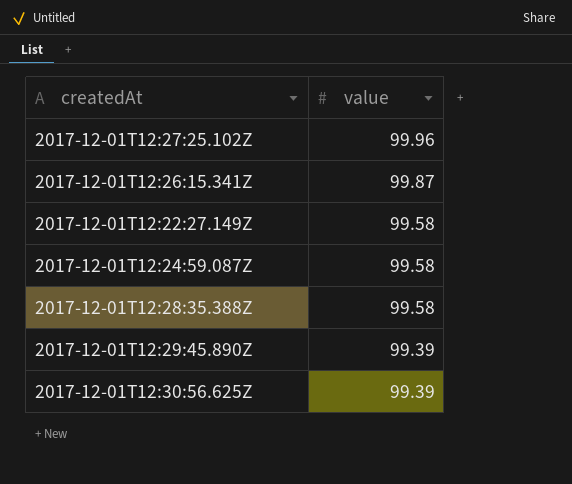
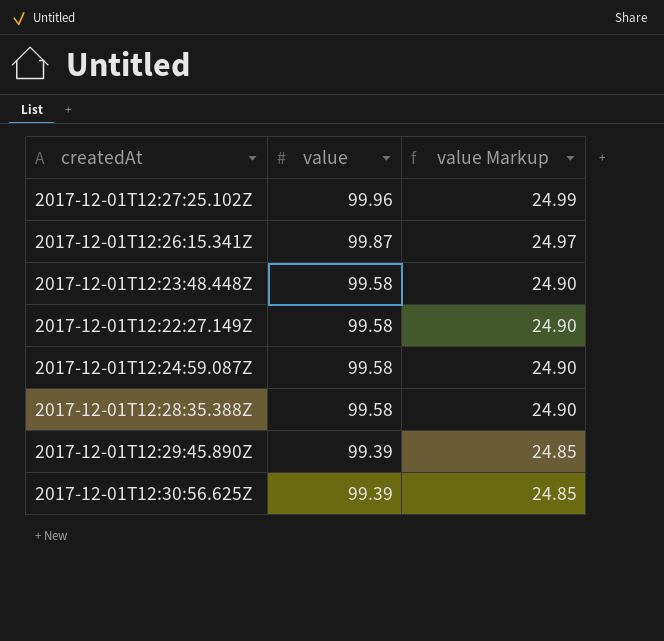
column value Markup | formula: none -> [value] * 0.25
row 2017-12-01T12:23:48.448Z: none -> 99.58 | 24.90

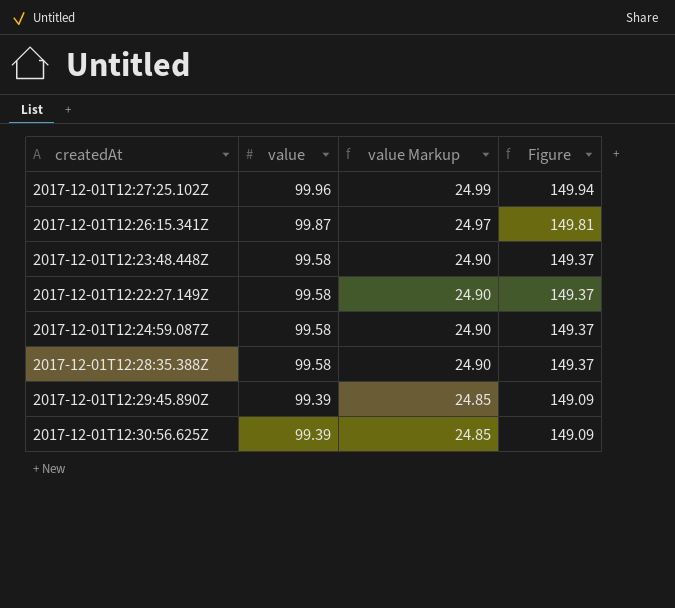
column Figure | formula: none -> [value] * 1.5

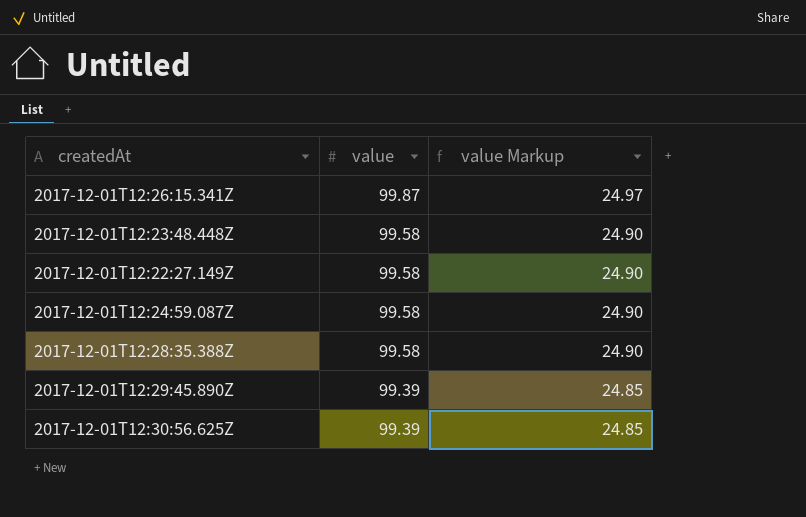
column Figure | formula: [value] * 1.5 -> none
row 2017-12-01T12:27:25.102Z: 99.96 | 24.99 | 149.94 -> none

